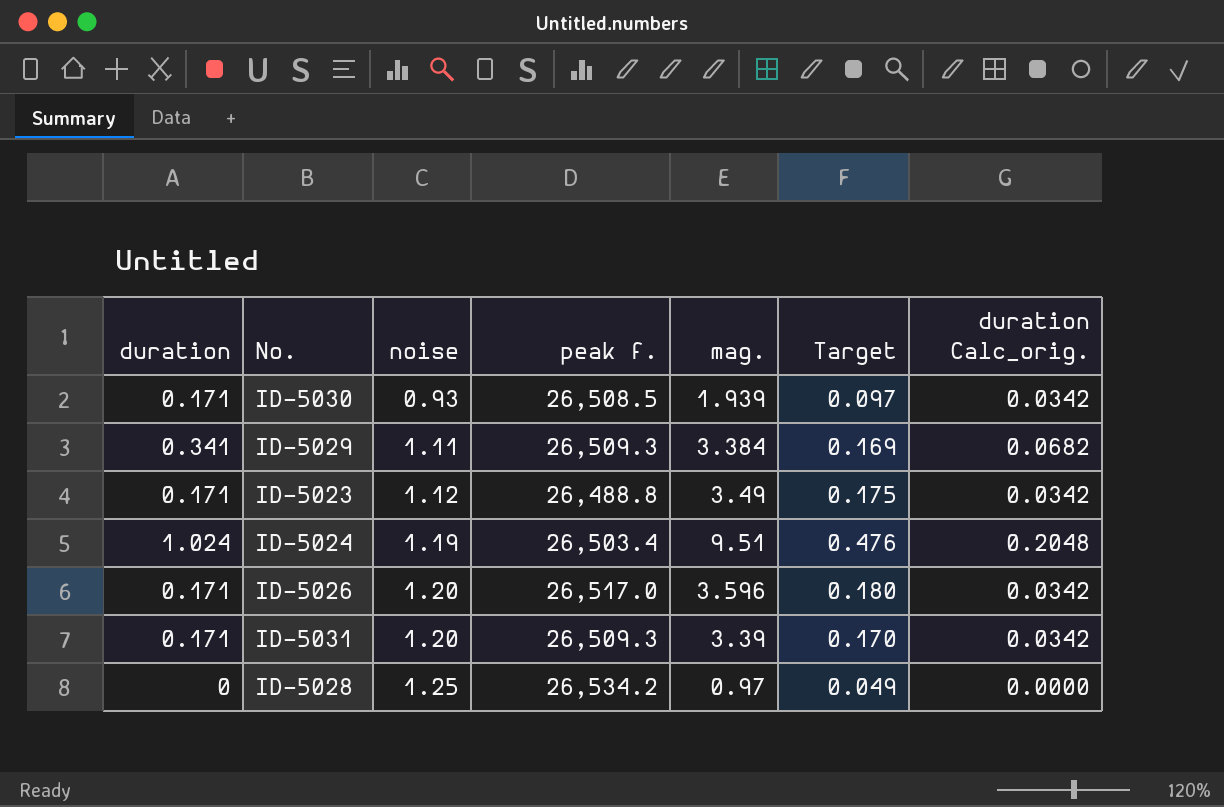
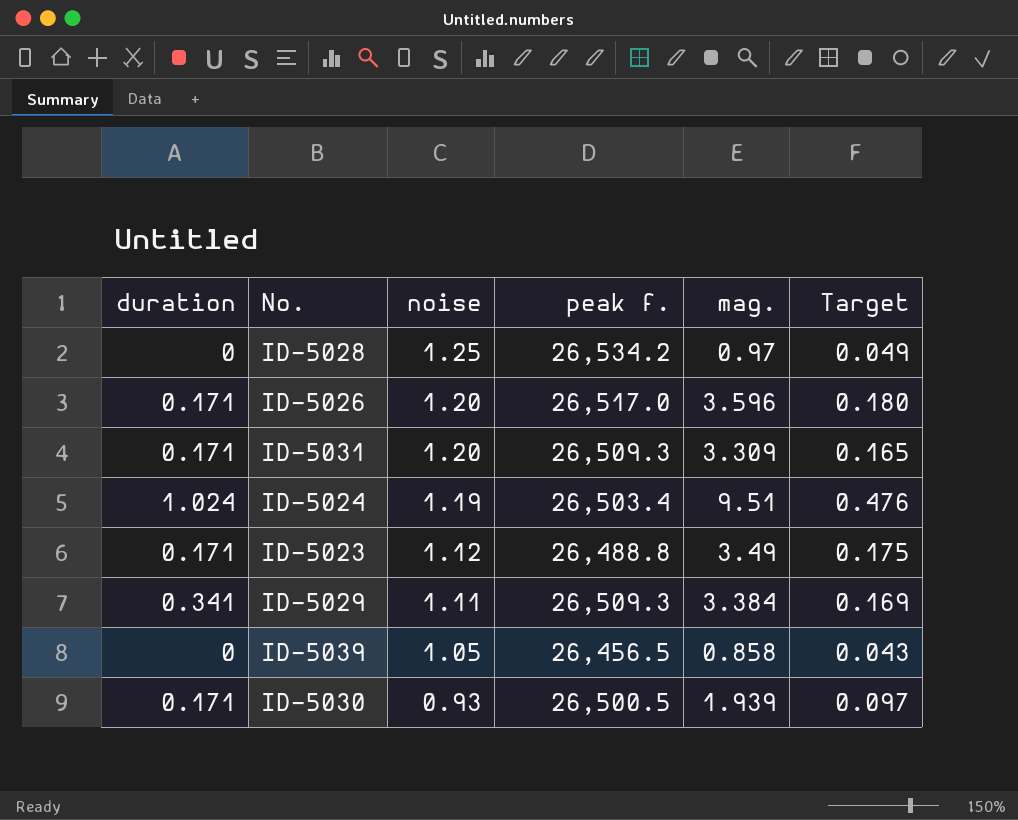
row order: noise ascending -> noise descending
column duration Calc_orig. | formula: [duration] * 0.2 -> none
ID-5031 | mag.: 3.39 -> 3.309
ID-5031 | Target: 0.170 -> 0.165
row ID-5039: none -> 0 | 1.05 | 26,456.5 | 0.858 | 0.043
ID-5030 | peak f.: 26,508.5 -> 26,500.5

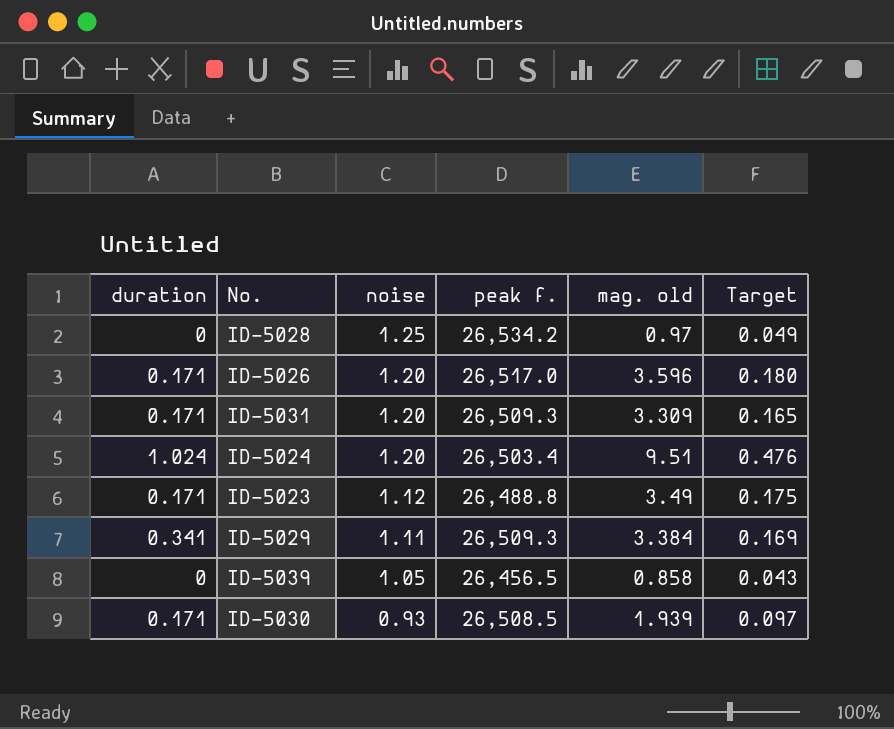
column name: mag. -> mag. old
ID-5024 | noise: 1.19 -> 1.20
ID-5030 | peak f.: 26,500.5 -> 26,508.5

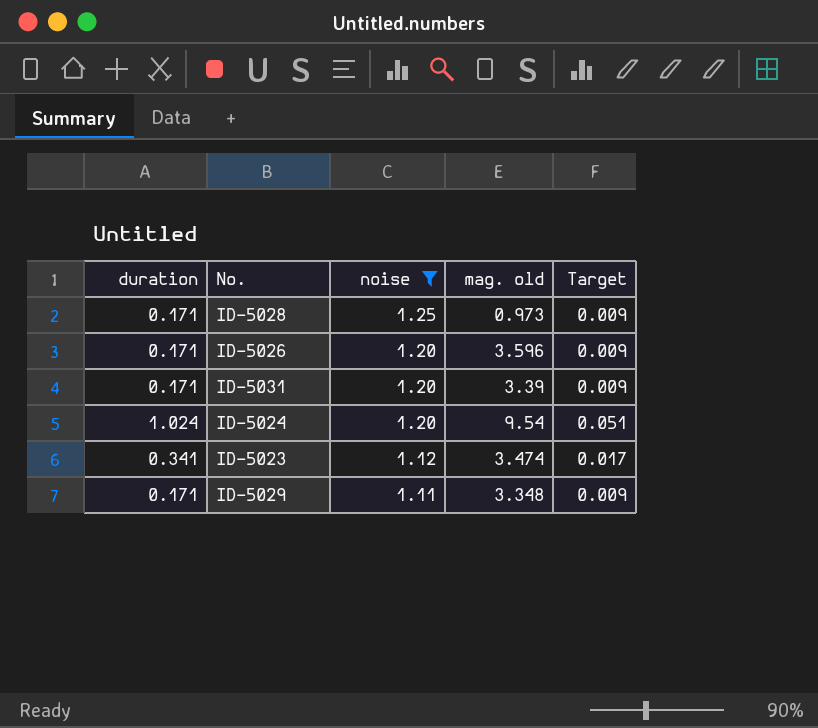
filter: none -> noise >= 1.11
column peak f. | position: 4 -> none
column Target | formula: [mag. old] * 0.05 -> [duration] * 0.05
ID-5028 | duration: 0 -> 0.171
ID-5028 | mag. old: 0.97 -> 0.973
ID-5031 | mag. old: 3.309 -> 3.39
ID-5024 | mag. old: 9.51 -> 9.54
ID-5023 | duration: 0.171 -> 0.341
ID-5023 | mag. old: 3.49 -> 3.474
ID-5029 | duration: 0.341 -> 0.171
ID-5029 | mag. old: 3.384 -> 3.348

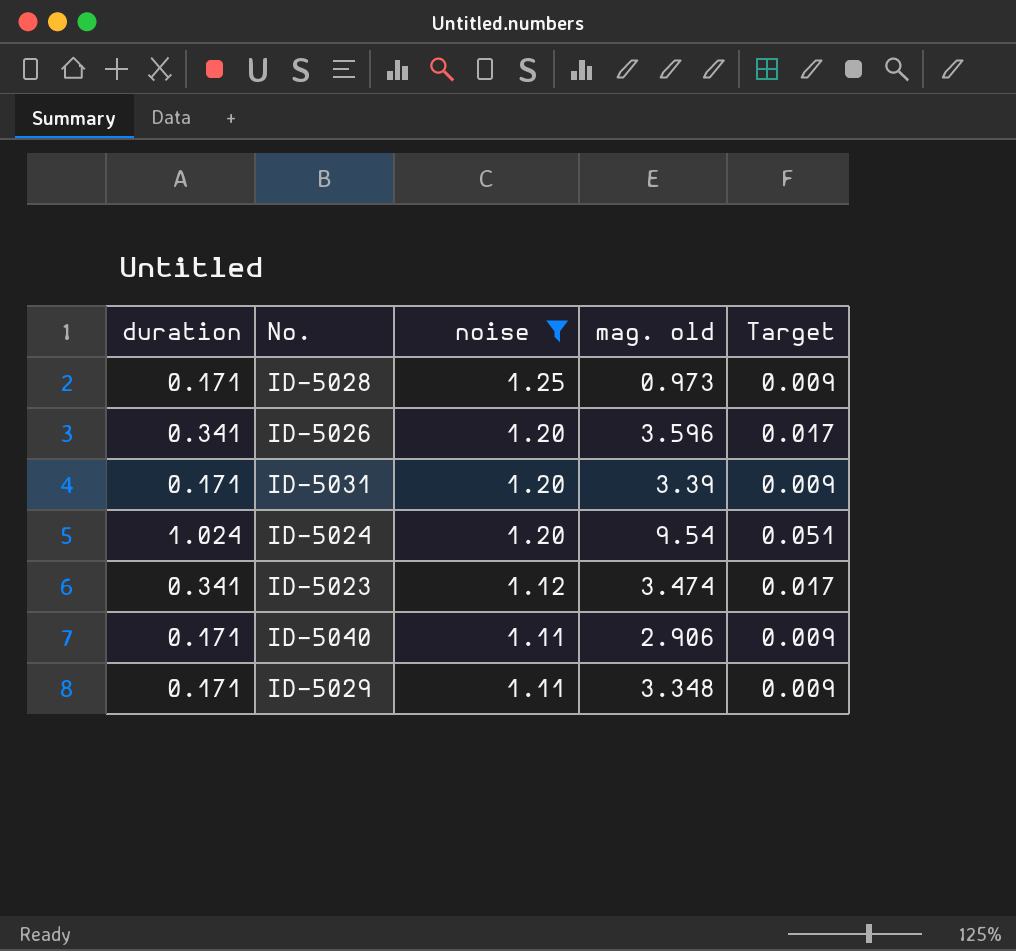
ID-5026 | duration: 0.171 -> 0.341
ID-5026 | Target: 0.009 -> 0.017
row ID-5040: none -> 0.171 | 1.11 | 2.906 | 0.009

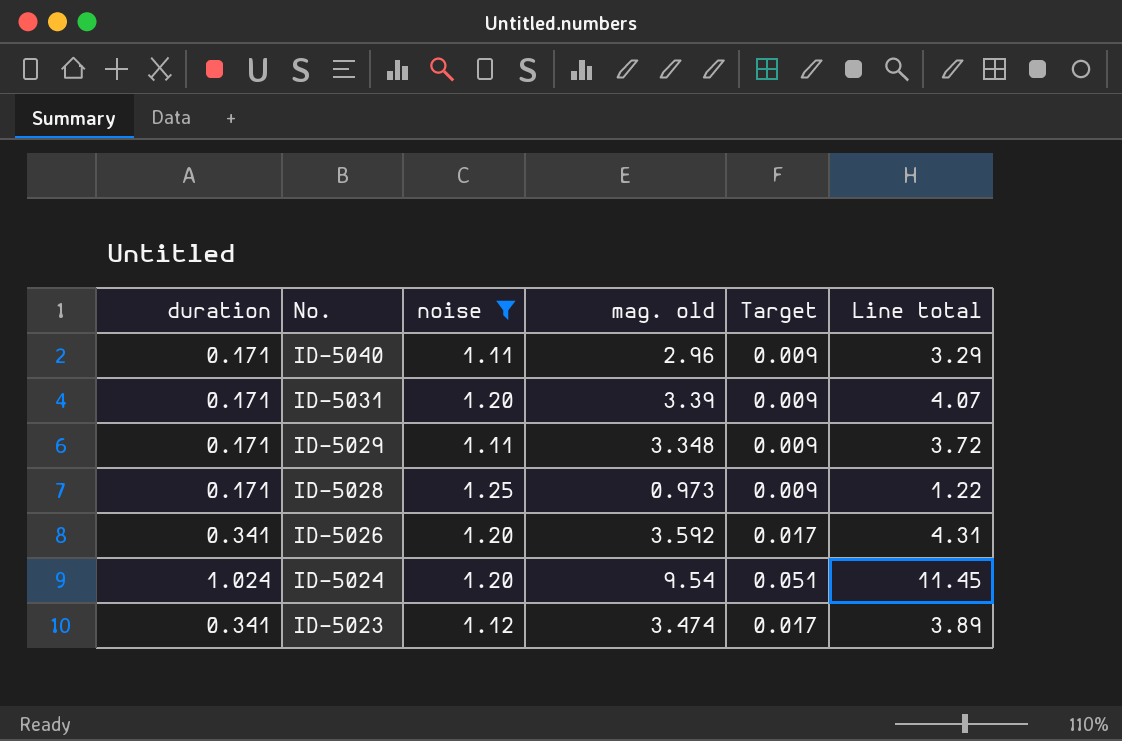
row order: noise descending -> No. descending
column Line total | formula: none -> [noise] * [mag. old]
ID-5040 | mag. old: 2.906 -> 2.96
ID-5026 | mag. old: 3.596 -> 3.592

